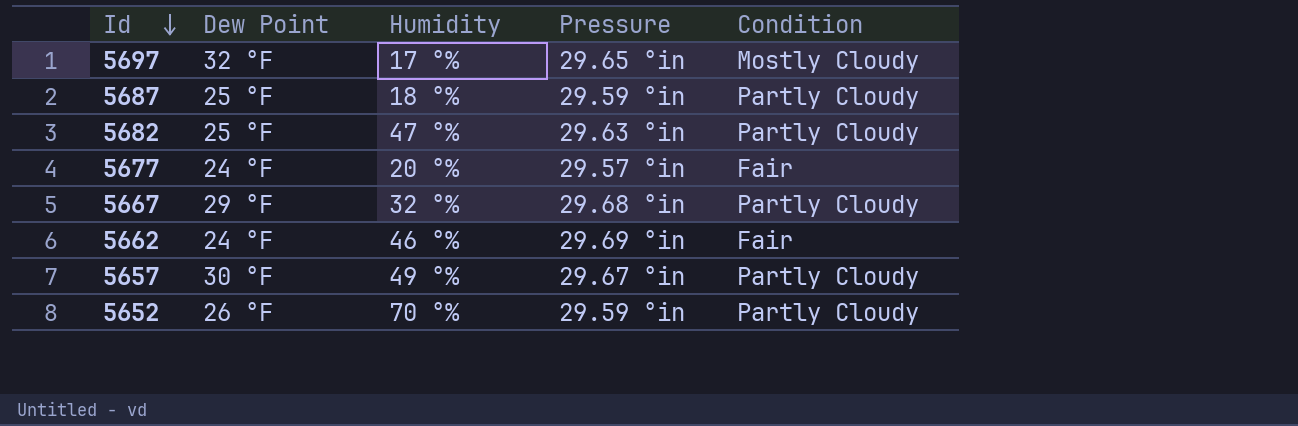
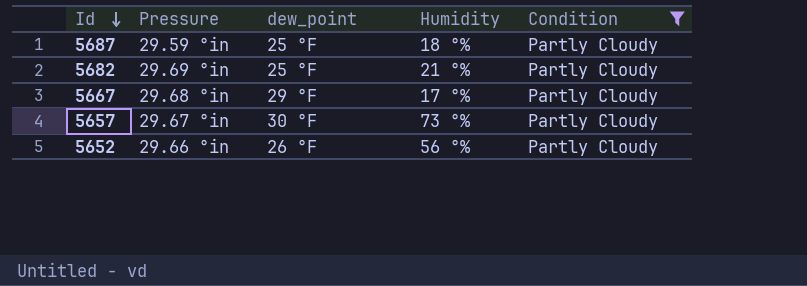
filter: none -> Condition = Partly Cloudy
column Pressure | position: 4 -> 2
column name: Dew Point -> dew_point
5682 | Pressure: 29.63 °in -> 29.69 °in
5682 | Humidity: 47 °% -> 21 °%
5667 | Humidity: 32 °% -> 17 °%
5657 | Humidity: 49 °% -> 73 °%
5652 | Pressure: 29.59 °in -> 29.66 °in
5652 | Humidity: 70 °% -> 56 °%

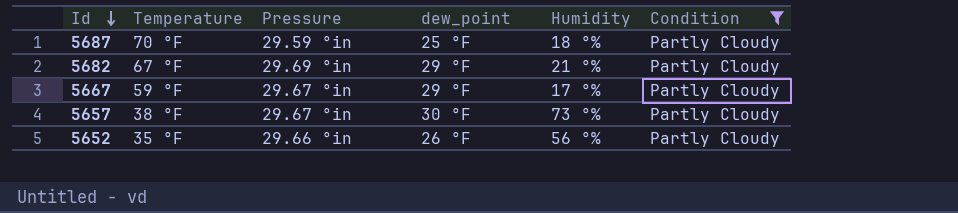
column Temperature | position: none -> 2
5682 | dew_point: 25 °F -> 29 °F
5667 | Pressure: 29.68 °in -> 29.67 °in

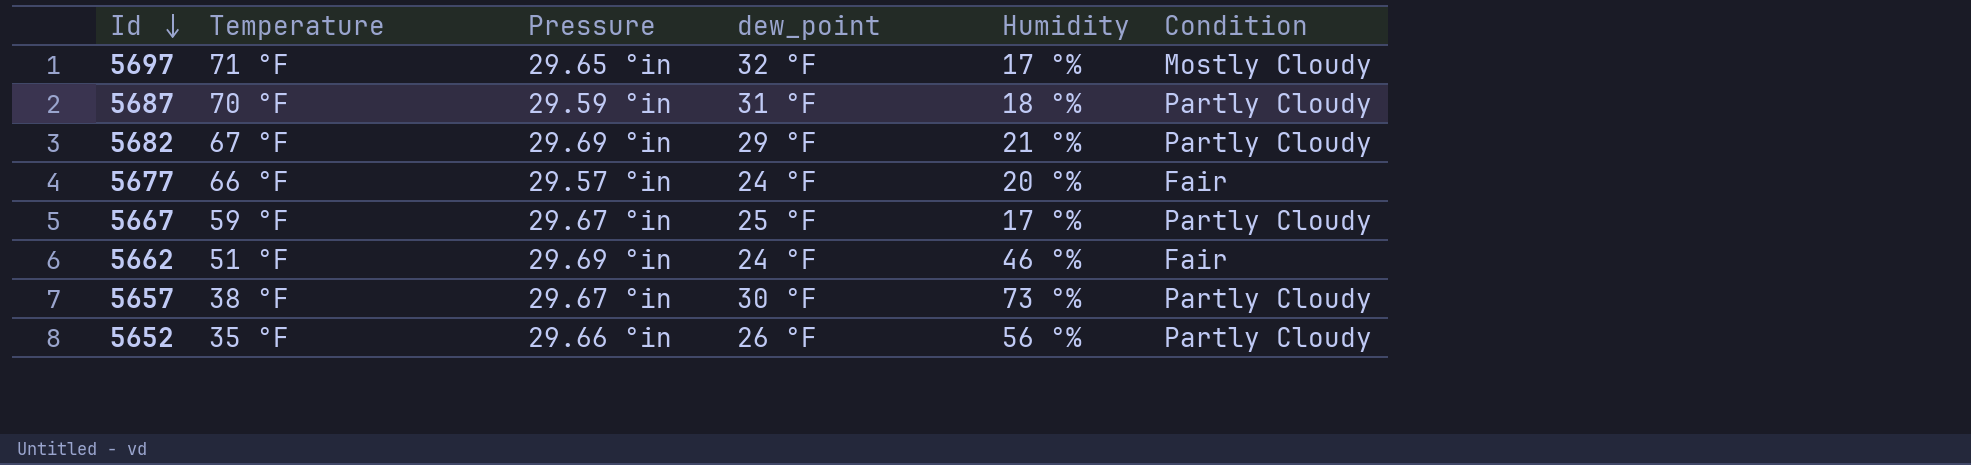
filter: Condition = Partly Cloudy -> none
5687 | dew_point: 25 °F -> 31 °F
5667 | dew_point: 29 °F -> 25 °F

